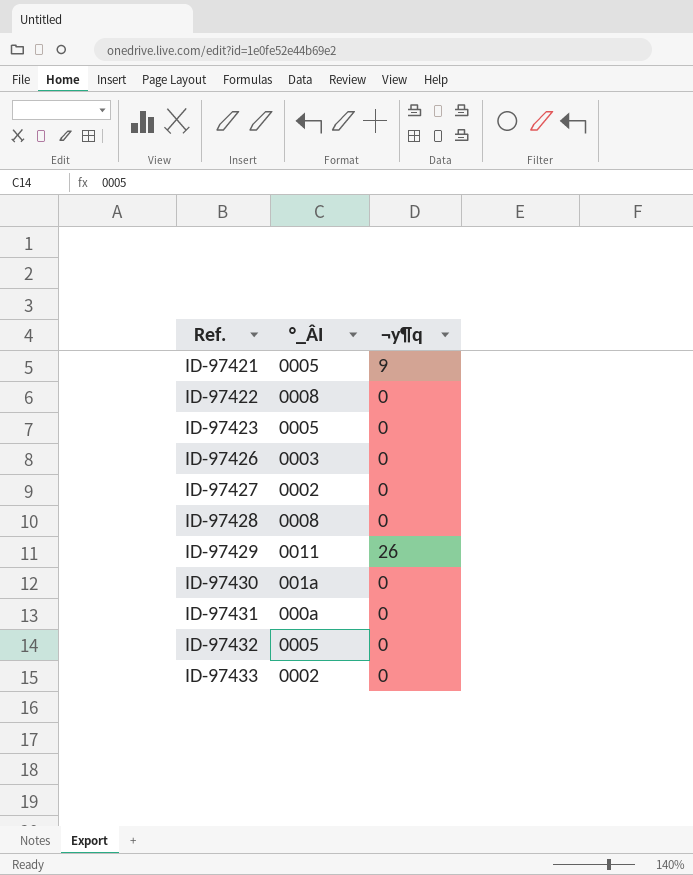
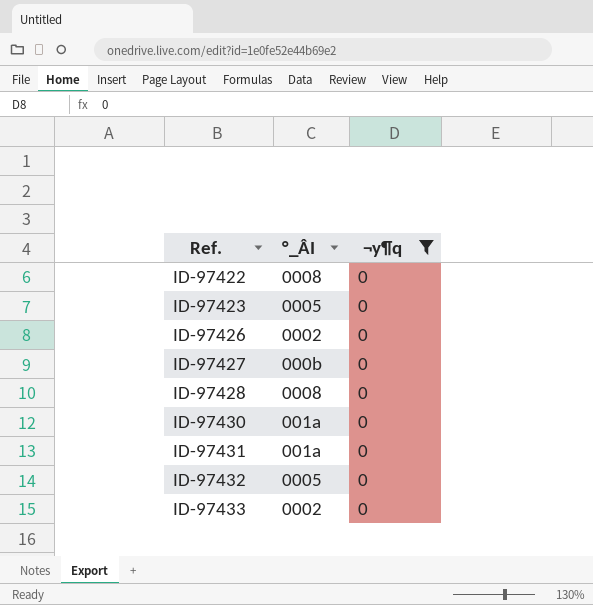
filter: none -> ¬y¶q = 0
ID-97426 | °_ÂI: 0003 -> 0002
ID-97427 | °_ÂI: 0002 -> 000b
ID-97431 | °_ÂI: 000a -> 001a

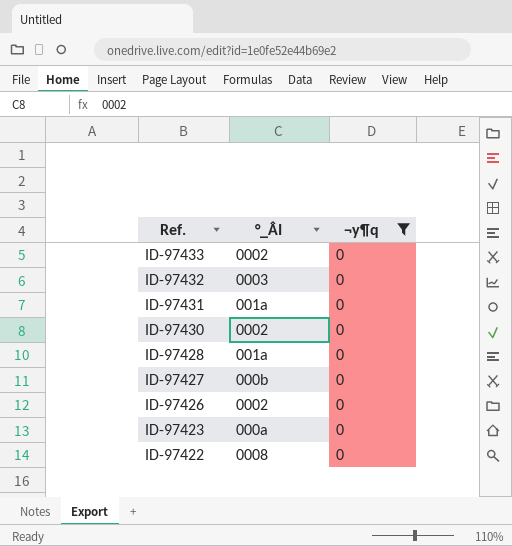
row order: Ref. ascending -> Ref. descending
ID-97432 | °_ÂI: 0005 -> 0003
ID-97430 | °_ÂI: 001a -> 0002
ID-97428 | °_ÂI: 0008 -> 001a
ID-97423 | °_ÂI: 0005 -> 000a

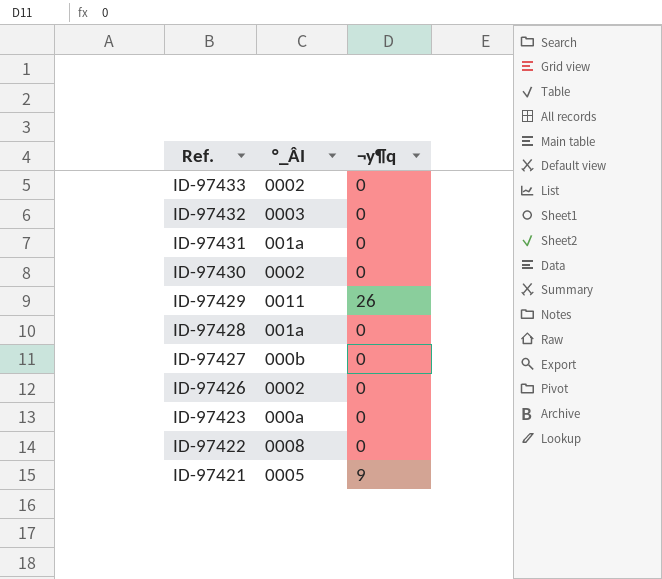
filter: ¬y¶q = 0 -> none

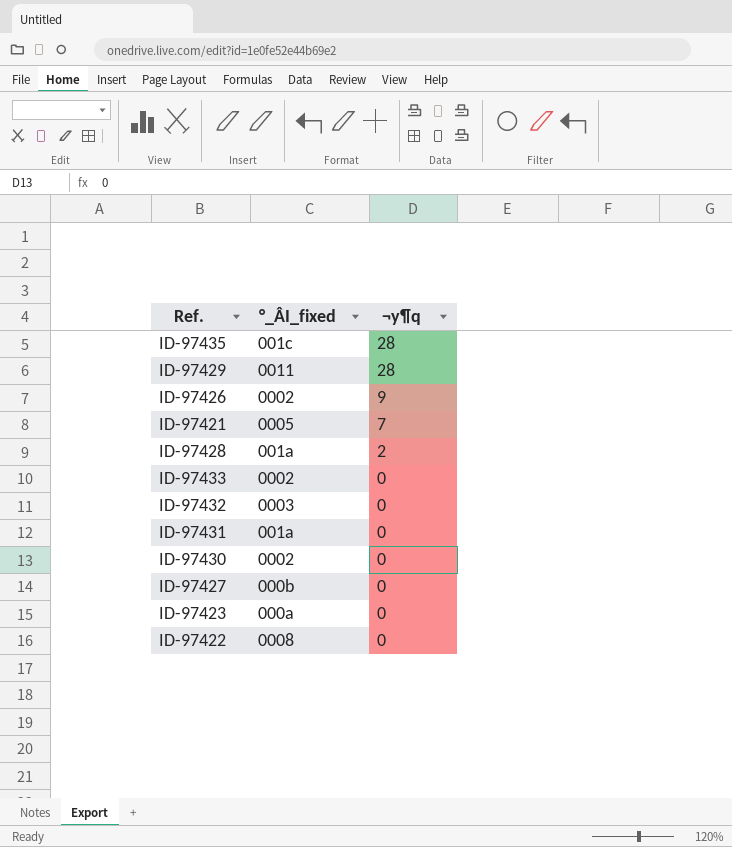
row order: Ref. descending -> ¬y¶q descending
column name: °_ÂI -> °_ÂI_fixed
row ID-97435: none -> 001c | 28
ID-97429 | ¬y¶q: 26 -> 28
ID-97426 | ¬y¶q: 0 -> 9
ID-97421 | ¬y¶q: 9 -> 7
ID-97428 | ¬y¶q: 0 -> 2

